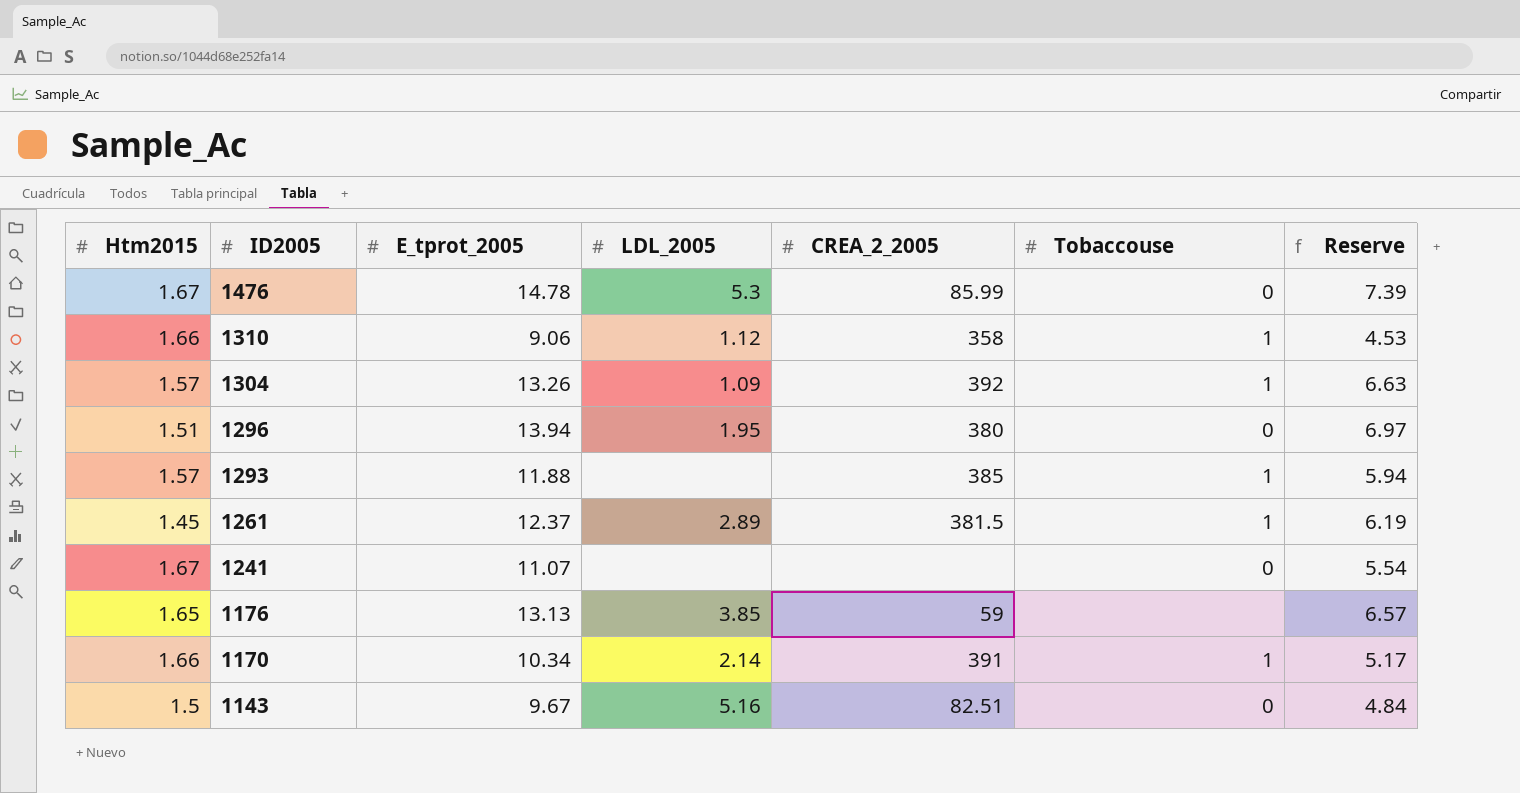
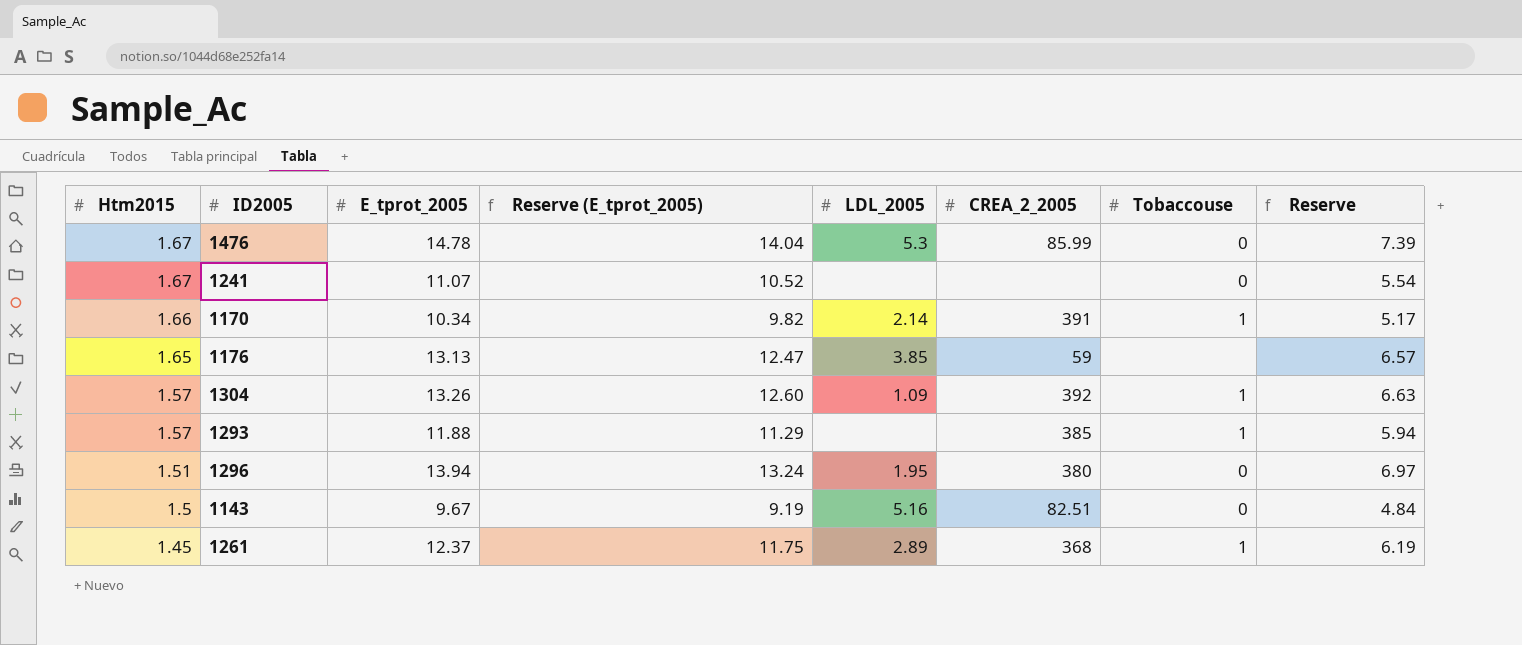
row order: ID2005 descending -> Htm2015 descending
column Reserve (E_tprot_2005) | formula: none -> [E_tprot_2005] * 0.95
row 1310: 1.66 | 9.06 | 1.12 | 358 | 1 | 4.53 -> none
1261 | CREA_2_2005: 381.5 -> 368

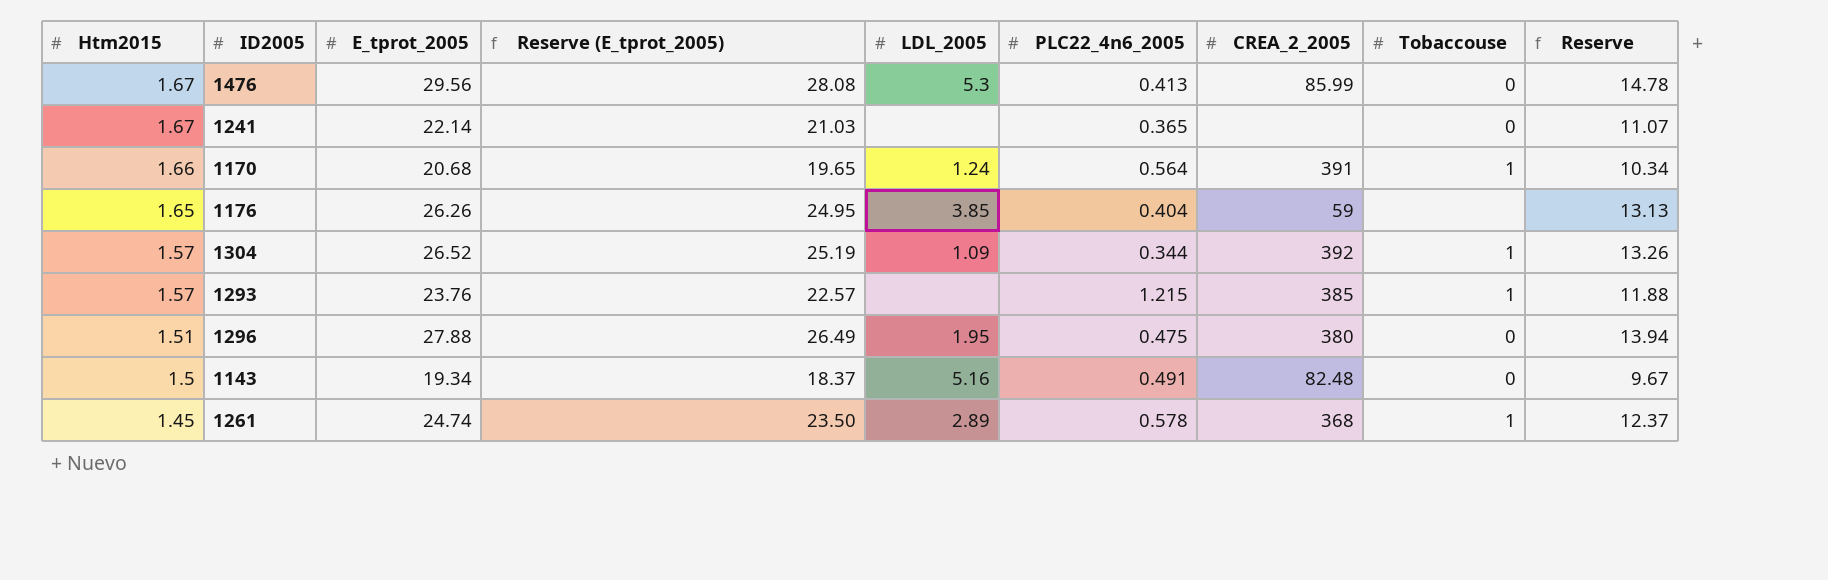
column PLC22_4n6_2005 | position: none -> 6
1476 | E_tprot_2005: 14.78 -> 29.56
1476 | Reserve (E_tprot_2005): 14.04 -> 28.08
1476 | Reserve: 7.39 -> 14.78
1241 | E_tprot_2005: 11.07 -> 22.14
1241 | Reserve (E_tprot_2005): 10.52 -> 21.03
1241 | Reserve: 5.54 -> 11.07
1170 | E_tprot_2005: 10.34 -> 20.68
1170 | Reserve (E_tprot_2005): 9.82 -> 19.65
1170 | LDL_2005: 2.14 -> 1.24
1170 | Reserve: 5.17 -> 10.34
1176 | E_tprot_2005: 13.13 -> 26.26
1176 | Reserve (E_tprot_2005): 12.47 -> 24.95
1176 | Reserve: 6.57 -> 13.13
1304 | E_tprot_2005: 13.26 -> 26.52
1304 | Reserve (E_tprot_2005): 12.60 -> 25.19
1304 | Reserve: 6.63 -> 13.26
1293 | E_tprot_2005: 11.88 -> 23.76
1293 | Reserve (E_tprot_2005): 11.29 -> 22.57
1293 | Reserve: 5.94 -> 11.88
1296 | E_tprot_2005: 13.94 -> 27.88
1296 | Reserve (E_tprot_2005): 13.24 -> 26.49
1296 | Reserve: 6.97 -> 13.94
1143 | E_tprot_2005: 9.67 -> 19.34
1143 | Reserve (E_tprot_2005): 9.19 -> 18.37
1143 | CREA_2_2005: 82.51 -> 82.48
1143 | Reserve: 4.84 -> 9.67
1261 | E_tprot_2005: 12.37 -> 24.74
1261 | Reserve (E_tprot_2005): 11.75 -> 23.50
1261 | Reserve: 6.19 -> 12.37

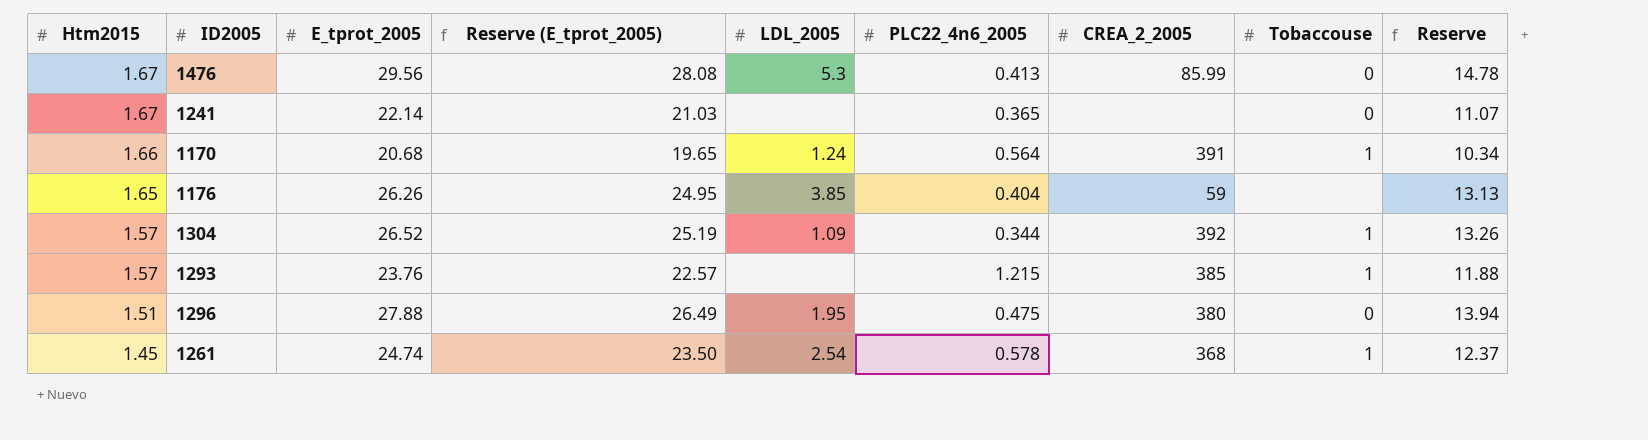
row 1143: 1.5 | 19.34 | 18.37 | 5.16 | 0.491 | 82.48 | 0 | 9.67 -> none
1261 | LDL_2005: 2.89 -> 2.54

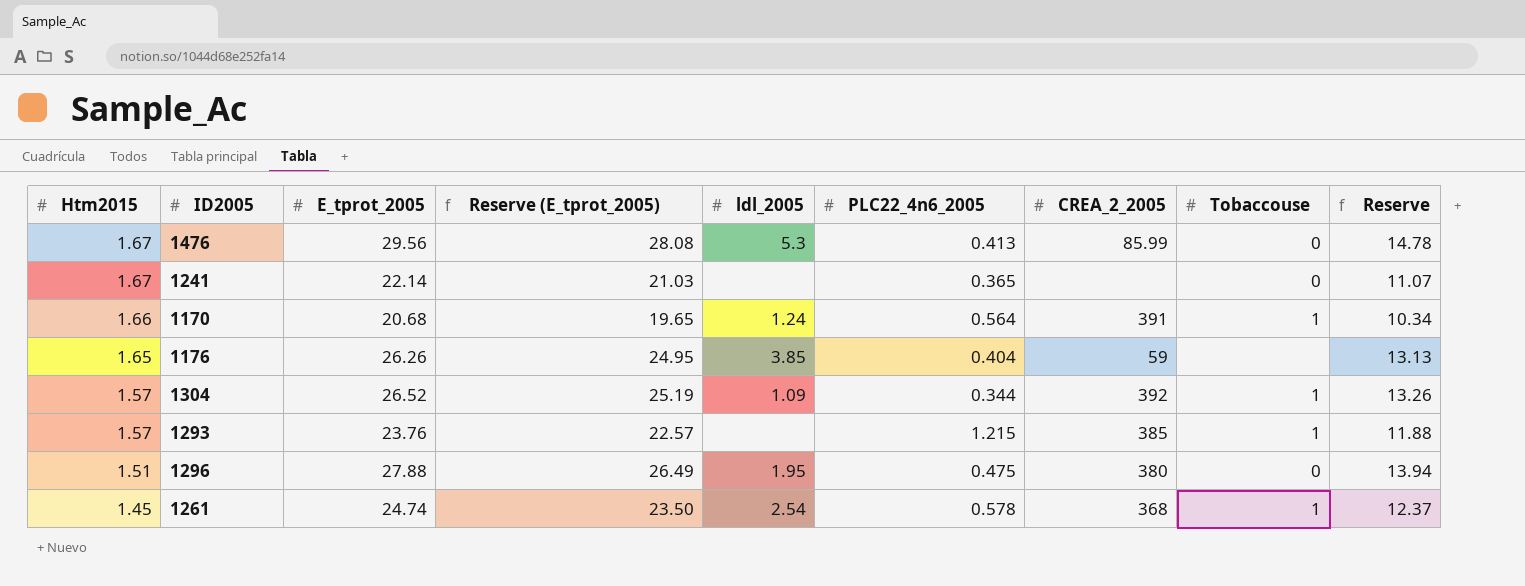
column name: LDL_2005 -> ldl_2005

